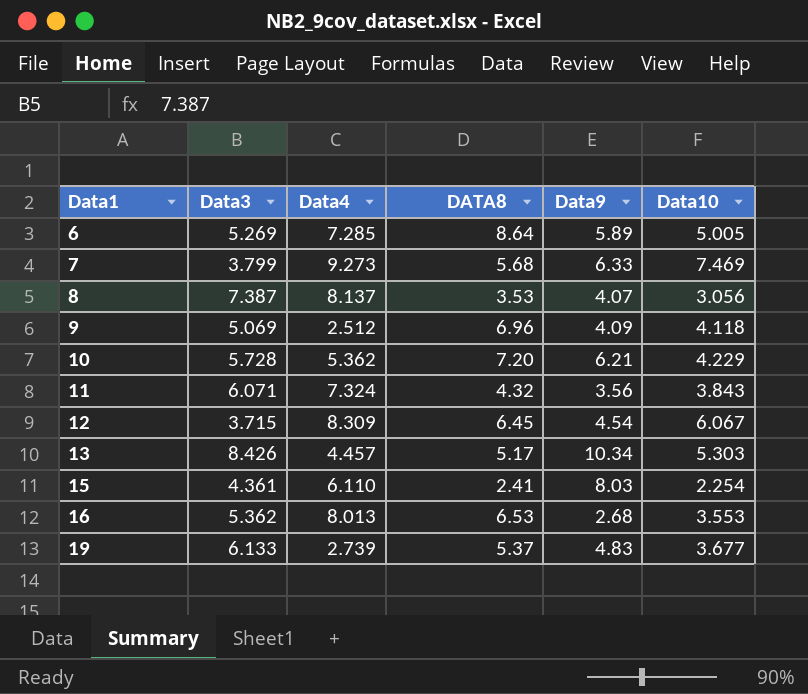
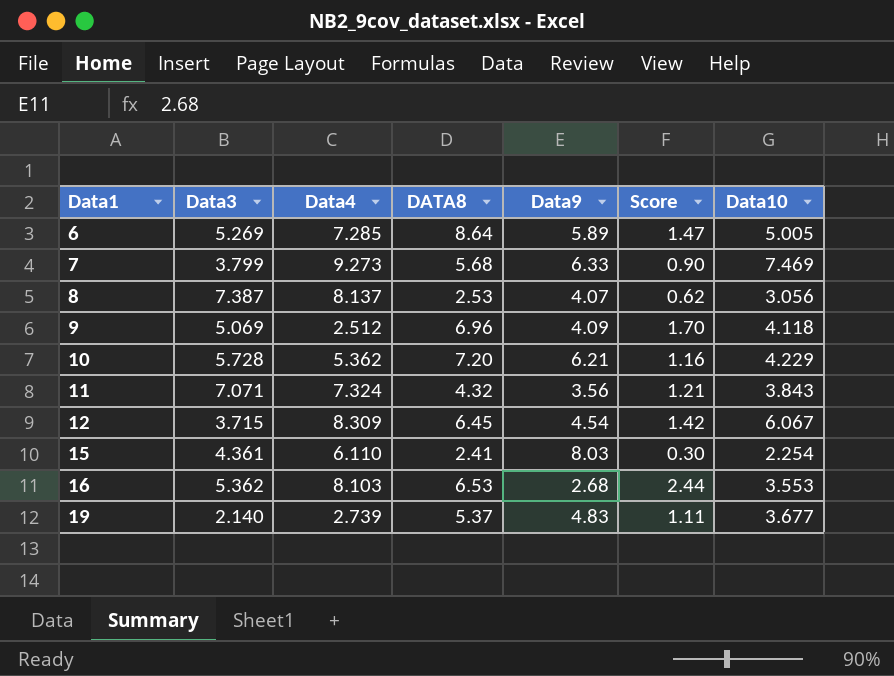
column Score | formula: none -> [DATA8] / [Data9]
row 13: 8.426 | 4.457 | 5.17 | 10.34 | 5.303 -> none
8 | DATA8: 3.53 -> 2.53
11 | Data3: 6.071 -> 7.071
16 | Data4: 8.013 -> 8.103
19 | Data3: 6.133 -> 2.140

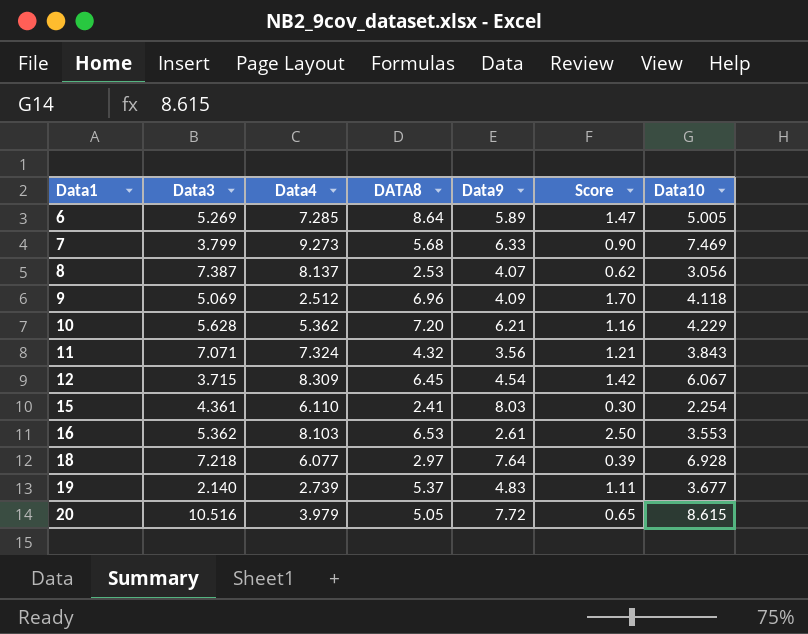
10 | Data3: 5.728 -> 5.628
16 | Data9: 2.68 -> 2.61
16 | Score: 2.44 -> 2.50
row 18: none -> 7.218 | 6.077 | 2.97 | 7.64 | 0.39 | 6.928
row 20: none -> 10.516 | 3.979 | 5.05 | 7.72 | 0.65 | 8.615

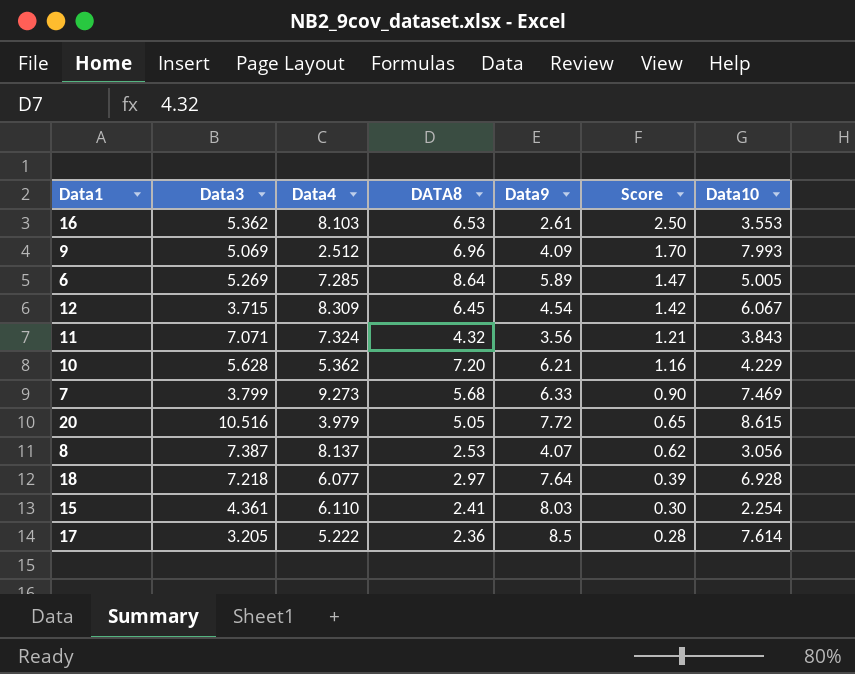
row order: Data1 ascending -> Score descending
row 19: 2.140 | 2.739 | 5.37 | 4.83 | 1.11 | 3.677 -> none
9 | Data10: 4.118 -> 7.993
row 17: none -> 3.205 | 5.222 | 2.36 | 8.5 | 0.28 | 7.614

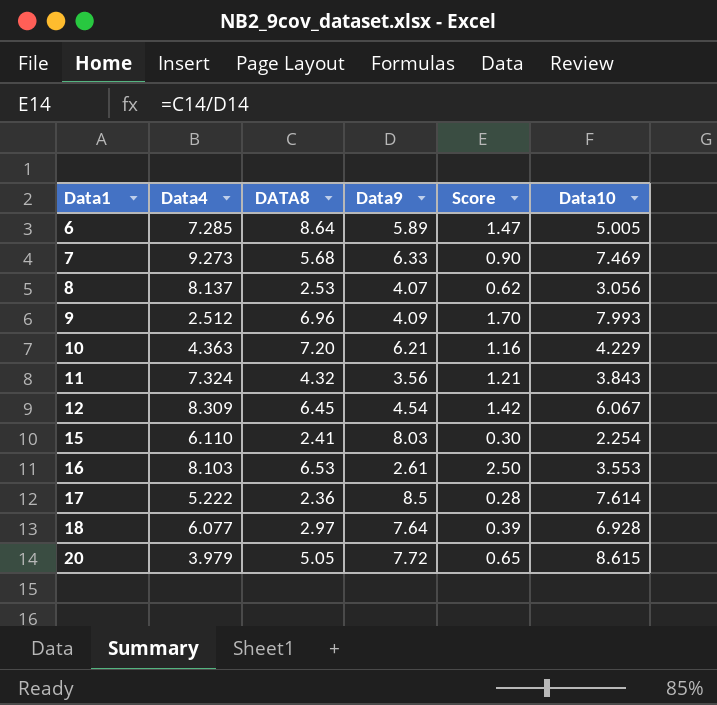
row order: Score descending -> Data1 ascending
column Data3 | position: 2 -> none
10 | Data4: 5.362 -> 4.363

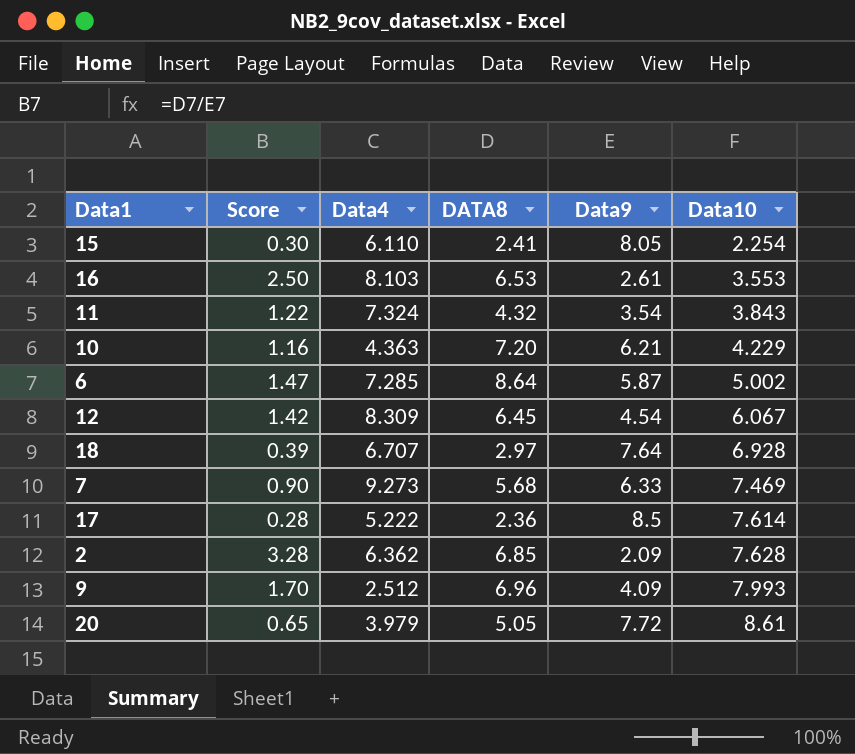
row order: Data1 ascending -> Data10 ascending
column Score | position: 5 -> 2
row 8: 8.137 | 2.53 | 4.07 | 0.62 | 3.056 -> none
15 | Data9: 8.03 -> 8.05
11 | Score: 1.21 -> 1.22
11 | Data9: 3.56 -> 3.54
6 | Data9: 5.89 -> 5.87
6 | Data10: 5.005 -> 5.002
18 | Data4: 6.077 -> 6.707
row 2: none -> 3.28 | 6.362 | 6.85 | 2.09 | 7.628
20 | Data10: 8.615 -> 8.61

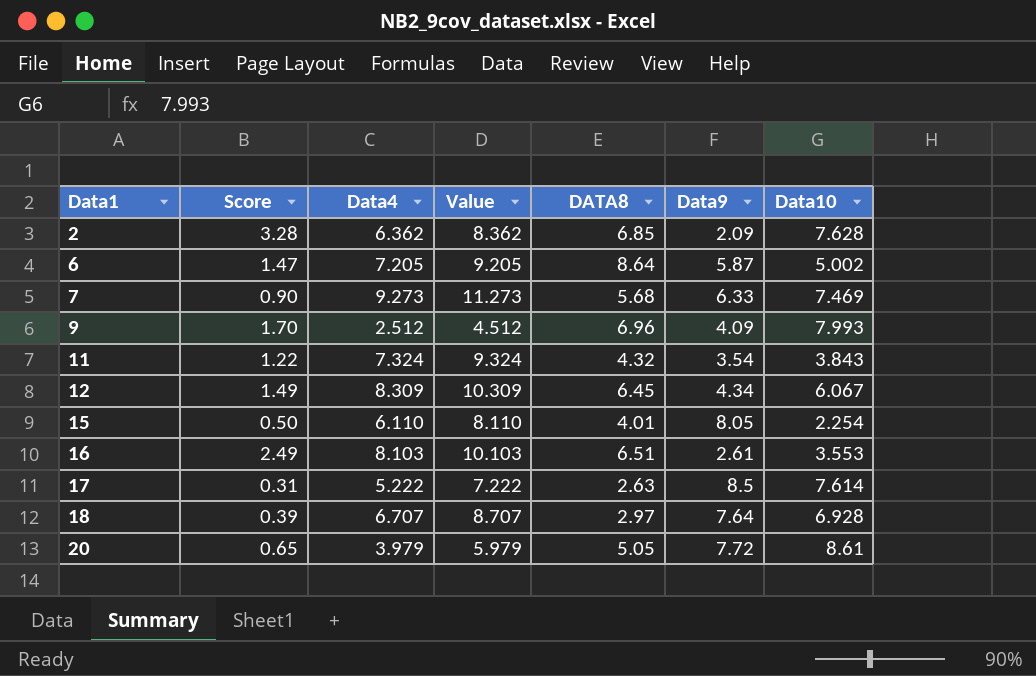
row order: Data10 ascending -> Data1 ascending
column Value | formula: none -> [Data4] + 2
row 10: 1.16 | 4.363 | 7.20 | 6.21 | 4.229 -> none
6 | Data4: 7.285 -> 7.205
12 | Score: 1.42 -> 1.49
12 | Data9: 4.54 -> 4.34
15 | Score: 0.30 -> 0.50
15 | DATA8: 2.41 -> 4.01
16 | Score: 2.50 -> 2.49
16 | DATA8: 6.53 -> 6.51
17 | Score: 0.28 -> 0.31
17 | DATA8: 2.36 -> 2.63

